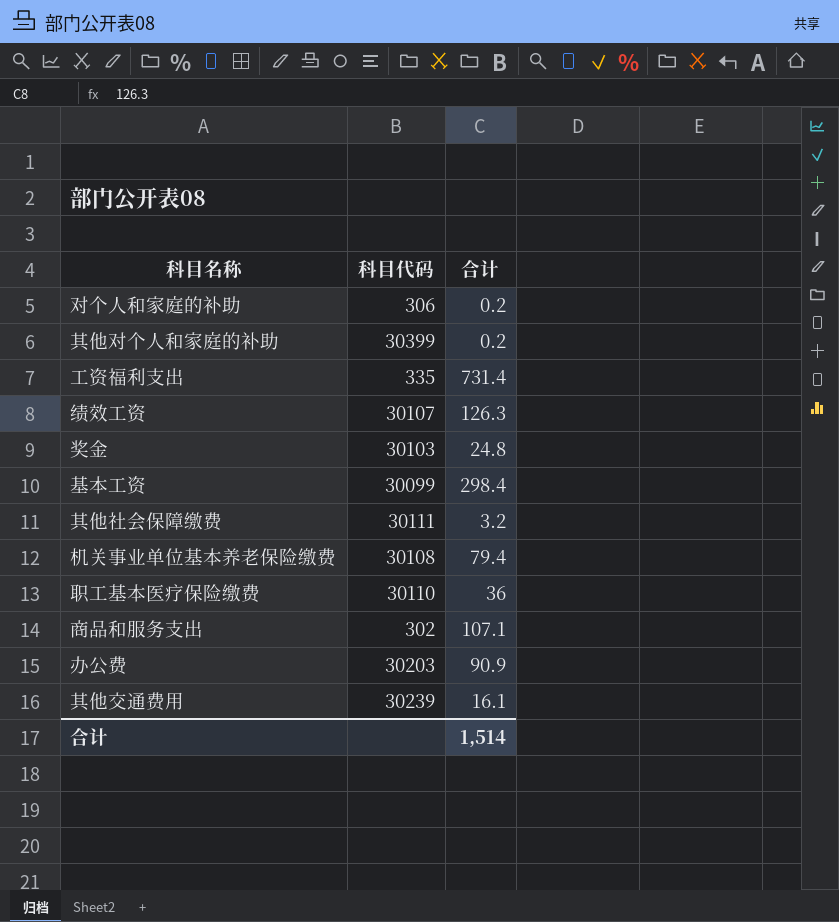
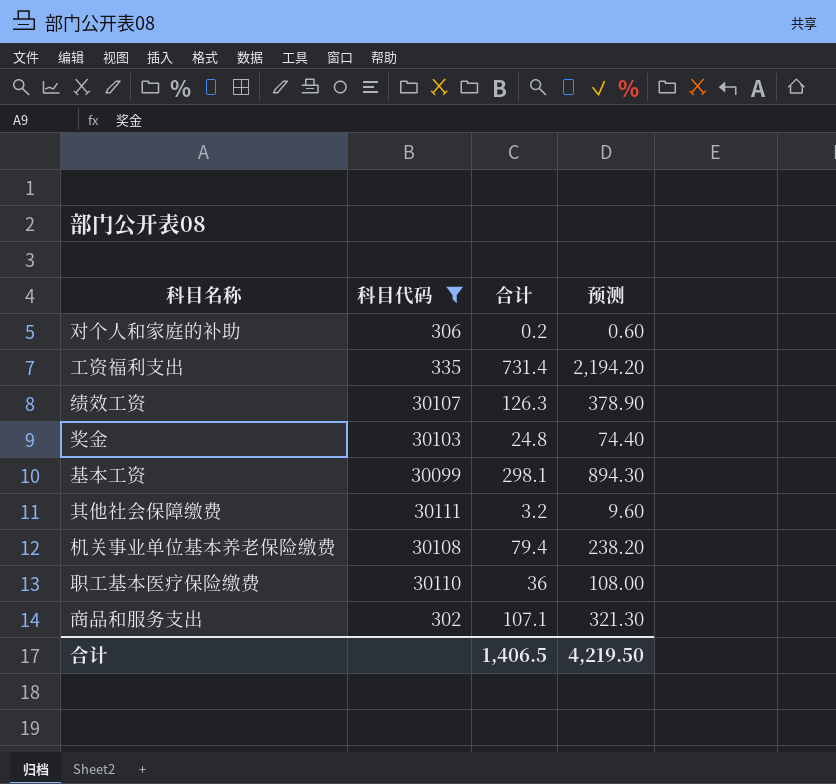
filter: none -> 科目代码 <= 30111
column 预测 | formula: none -> [合计] * 3
基本工资 | 合计: 298.4 -> 298.1
合计 | 合计: 1,514 -> 1,406.5

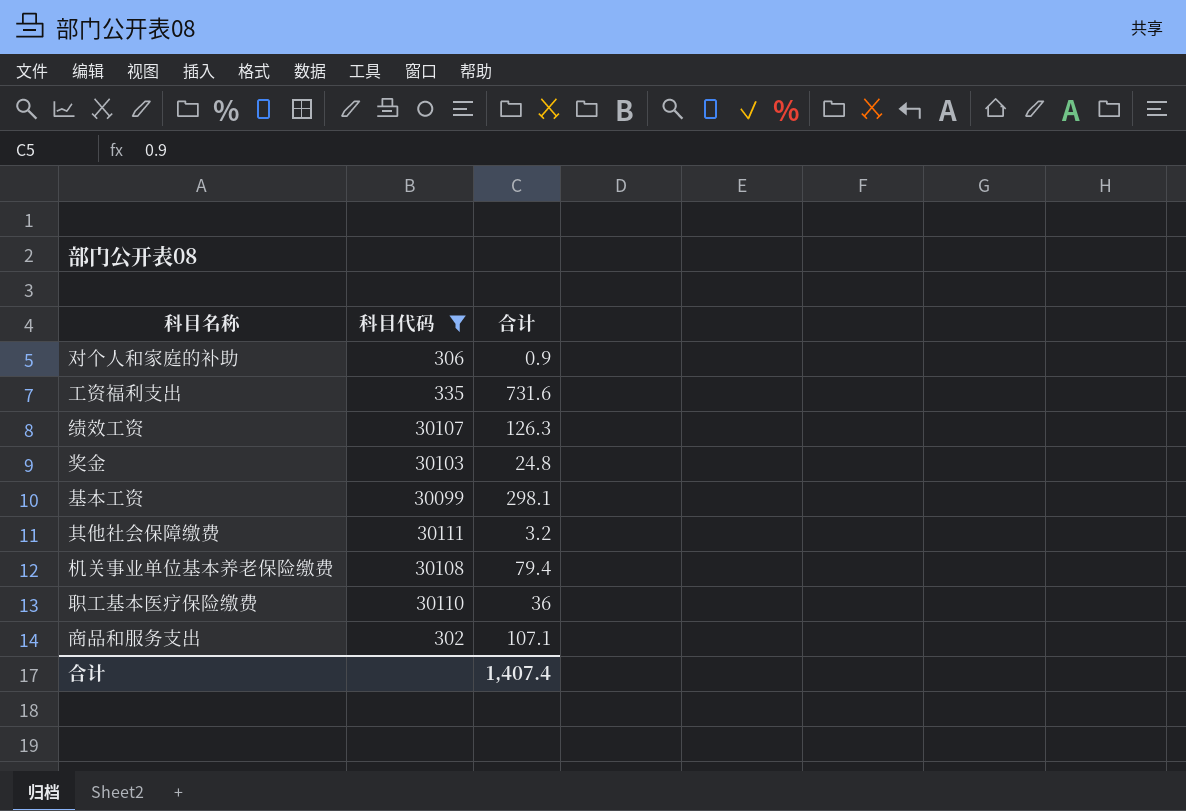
column 预测 | formula: [合计] * 3 -> none
对个人和家庭的补助 | 合计: 0.2 -> 0.9
工资福利支出 | 合计: 731.4 -> 731.6
合计 | 合计: 1,406.5 -> 1,407.4

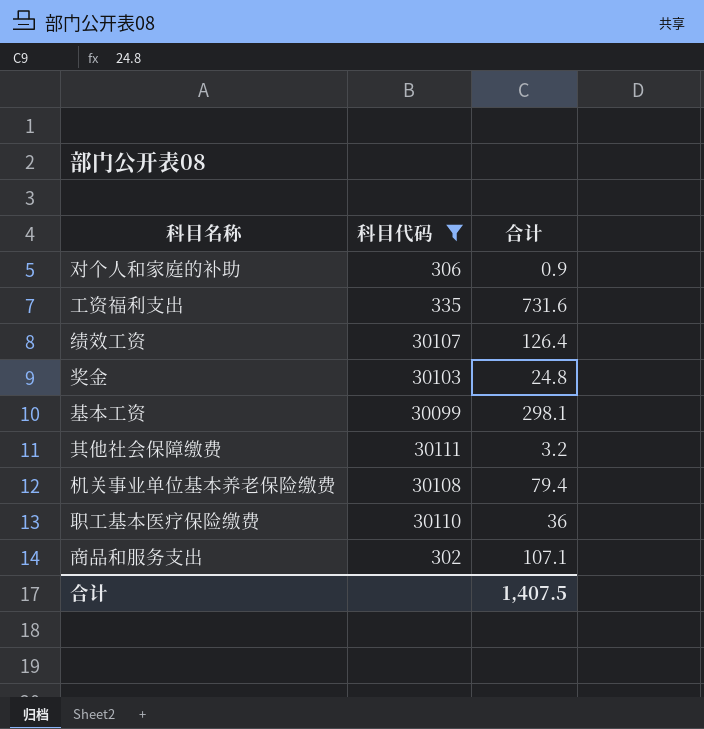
绩效工资 | 合计: 126.3 -> 126.4
合计 | 合计: 1,407.4 -> 1,407.5

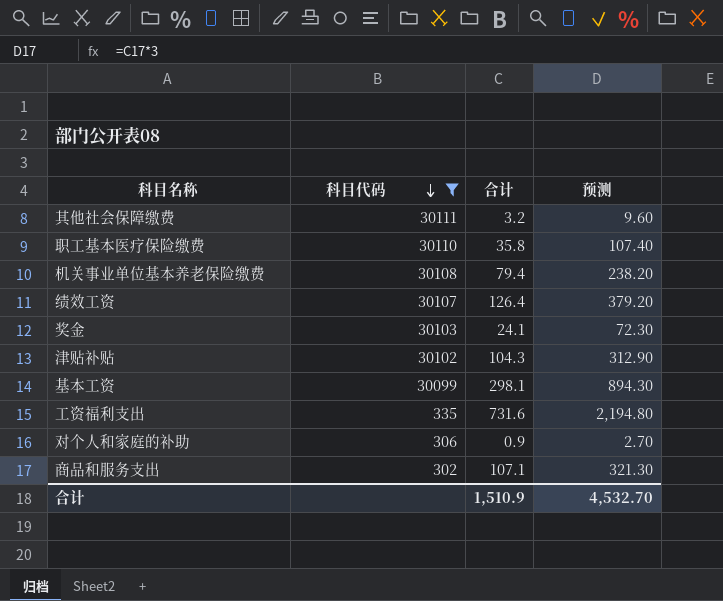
row order: none -> 科目代码 descending
column 预测 | formula: none -> [合计] * 3
职工基本医疗保险缴费 | 合计: 36 -> 35.8
奖金 | 合计: 24.8 -> 24.1
row 津贴补贴: none -> 30102 | 104.3 | 312.90
合计 | 合计: 1,407.5 -> 1,510.9

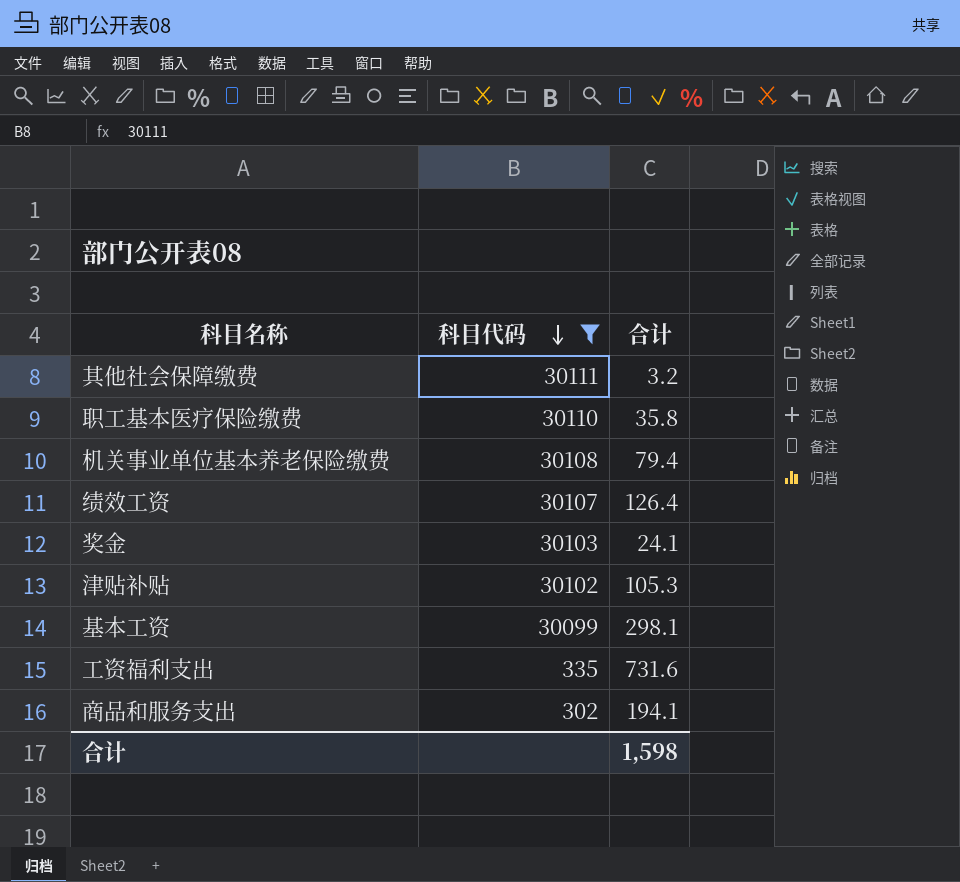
column 预测 | formula: [合计] * 3 -> none
row 对个人和家庭的补助: 306 | 0.9 | 2.70 -> none
津贴补贴 | 合计: 104.3 -> 105.3
商品和服务支出 | 合计: 107.1 -> 194.1
合计 | 合计: 1,510.9 -> 1,598

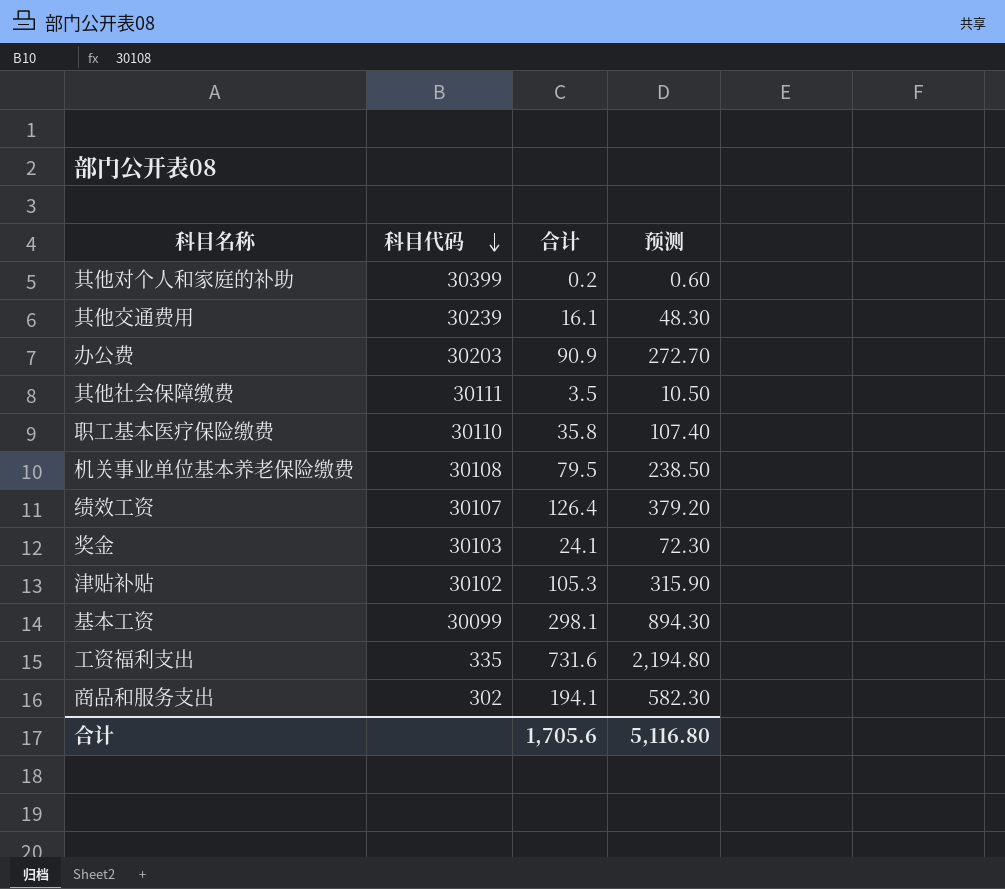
filter: 科目代码 <= 30111 -> none
column 预测 | formula: none -> [合计] * 3
其他社会保障缴费 | 合计: 3.2 -> 3.5
机关事业单位基本养老保险缴费 | 合计: 79.4 -> 79.5
合计 | 合计: 1,598 -> 1,705.6

